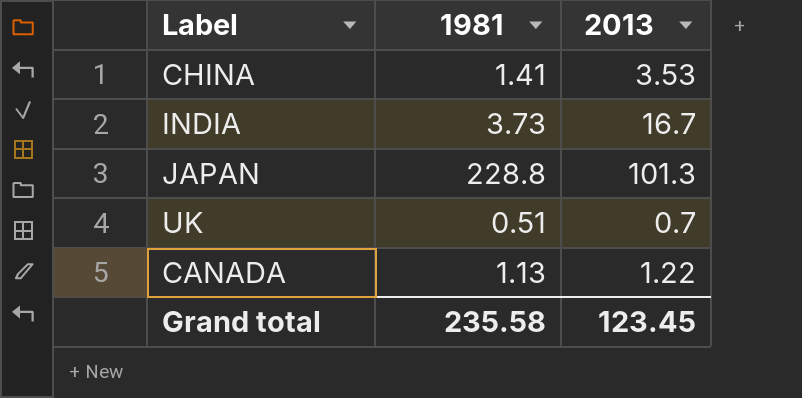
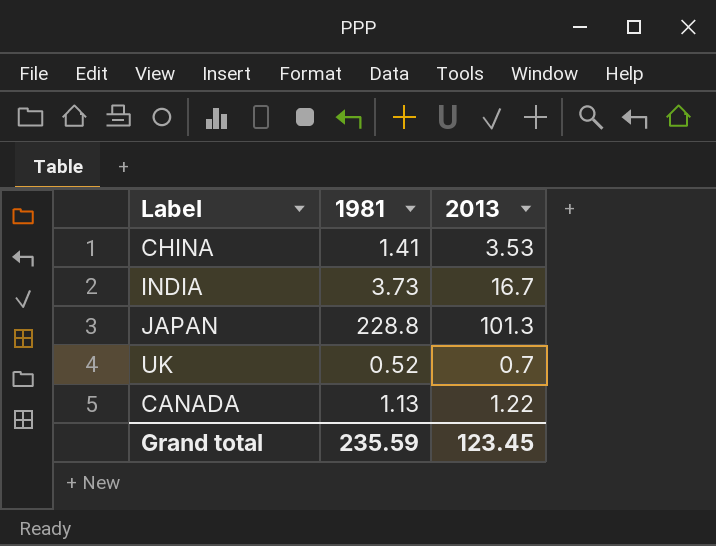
UK | 1981: 0.51 -> 0.52
Grand total | 1981: 235.58 -> 235.59

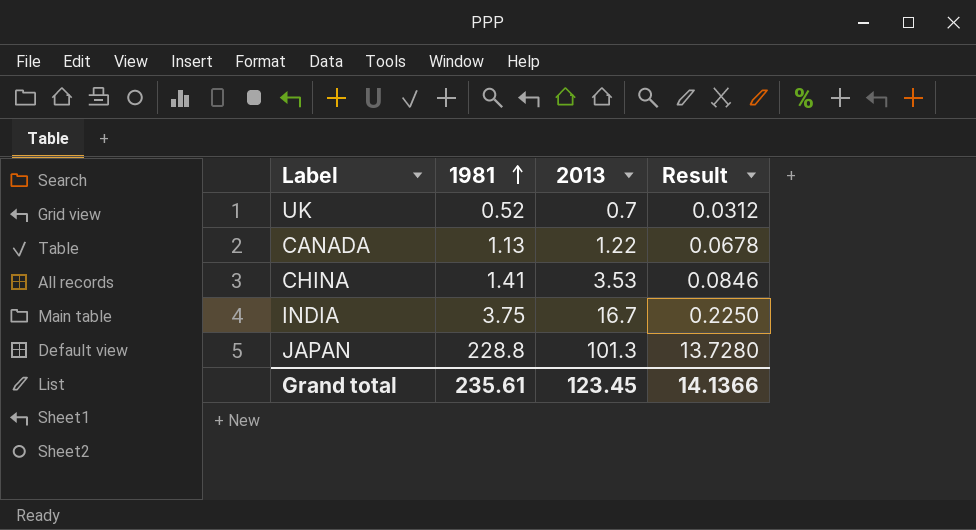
row order: none -> 1981 ascending
column Result | formula: none -> [1981] * 0.06
INDIA | 1981: 3.73 -> 3.75
Grand total | 1981: 235.59 -> 235.61

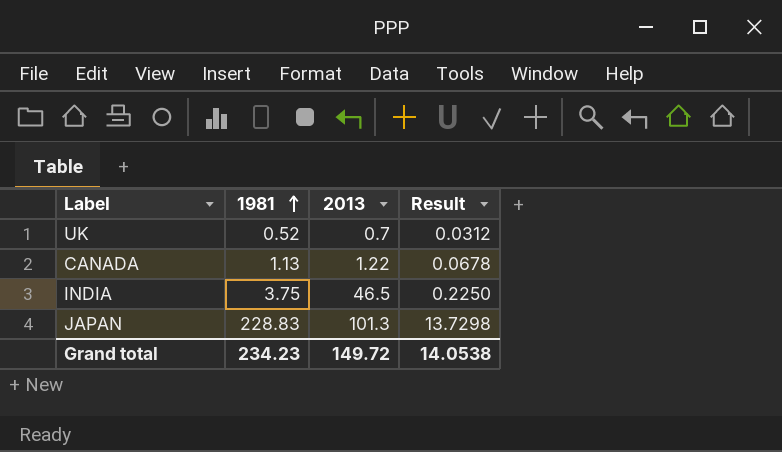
row CHINA: 1.41 | 3.53 | 0.0846 -> none
INDIA | 2013: 16.7 -> 46.5
JAPAN | 1981: 228.8 -> 228.83
JAPAN | Result: 13.7280 -> 13.7298
Grand total | 1981: 235.61 -> 234.23
Grand total | 2013: 123.45 -> 149.72
Grand total | Result: 14.1366 -> 14.0538

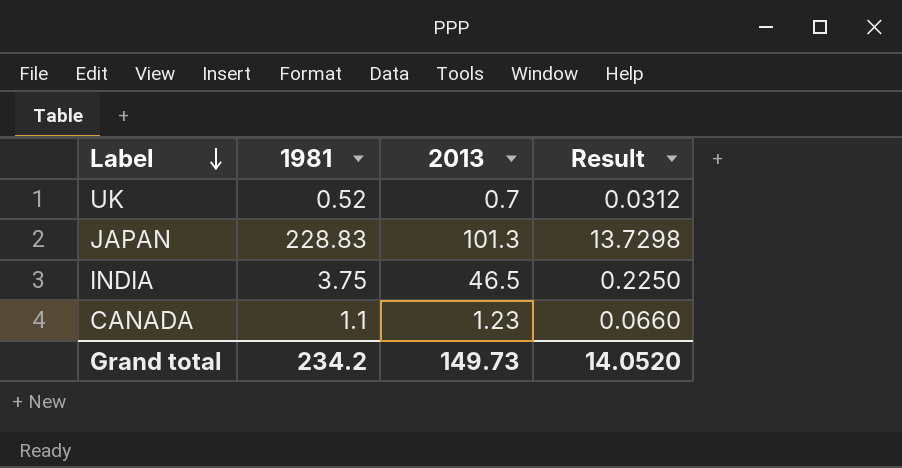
row order: 1981 ascending -> Label descending
CANADA | 1981: 1.13 -> 1.1
CANADA | 2013: 1.22 -> 1.23
CANADA | Result: 0.0678 -> 0.0660
Grand total | 1981: 234.23 -> 234.2
Grand total | 2013: 149.72 -> 149.73
Grand total | Result: 14.0538 -> 14.0520

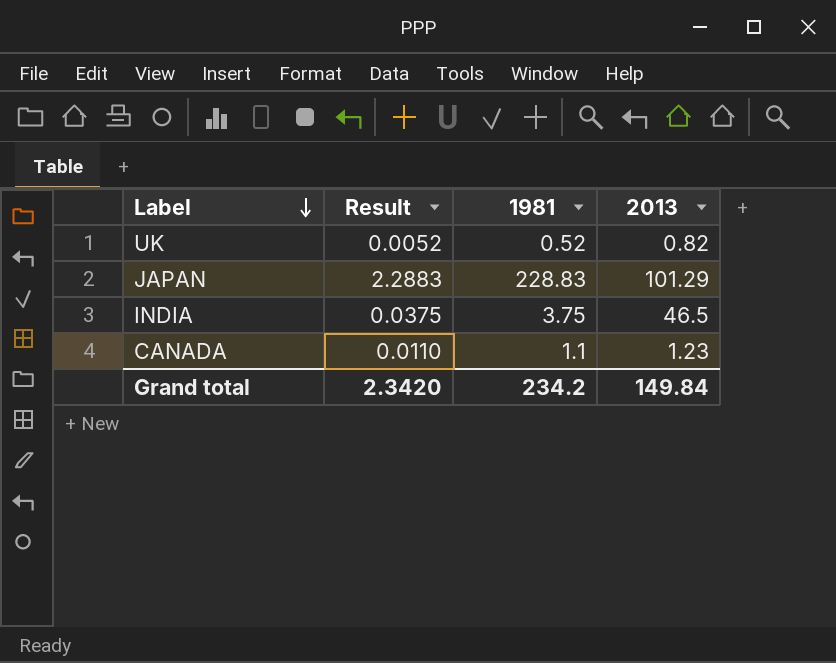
column Result | formula: [1981] * 0.06 -> [1981] * 0.01
column Result | position: 4 -> 2
UK | 2013: 0.7 -> 0.82
JAPAN | 2013: 101.3 -> 101.29
Grand total | Result: 14.0520 -> 2.3420
Grand total | 2013: 149.73 -> 149.84

